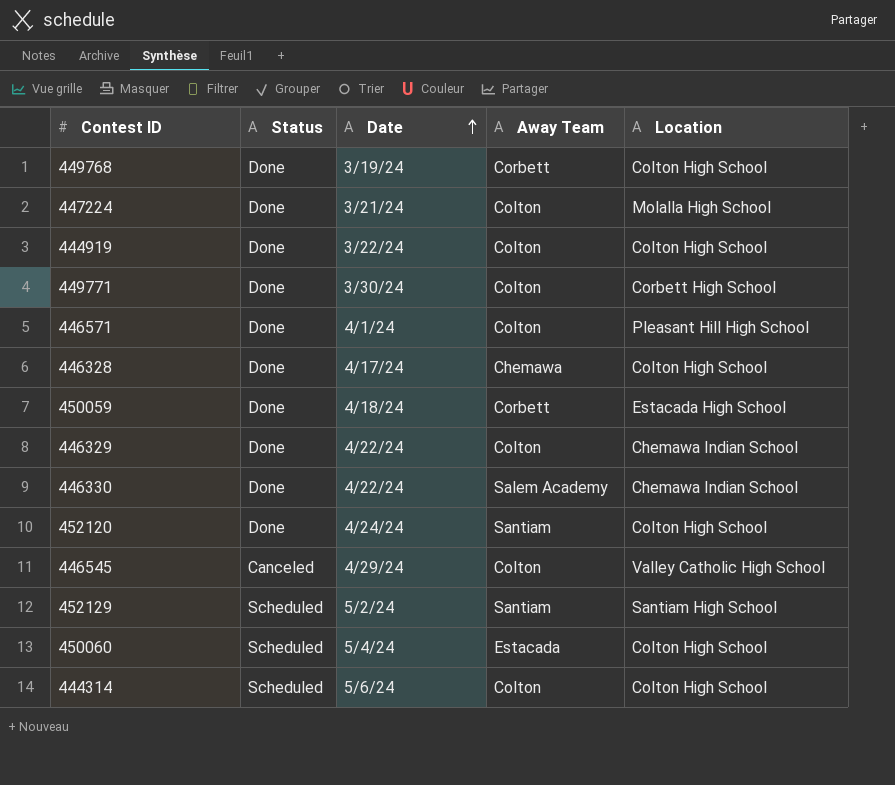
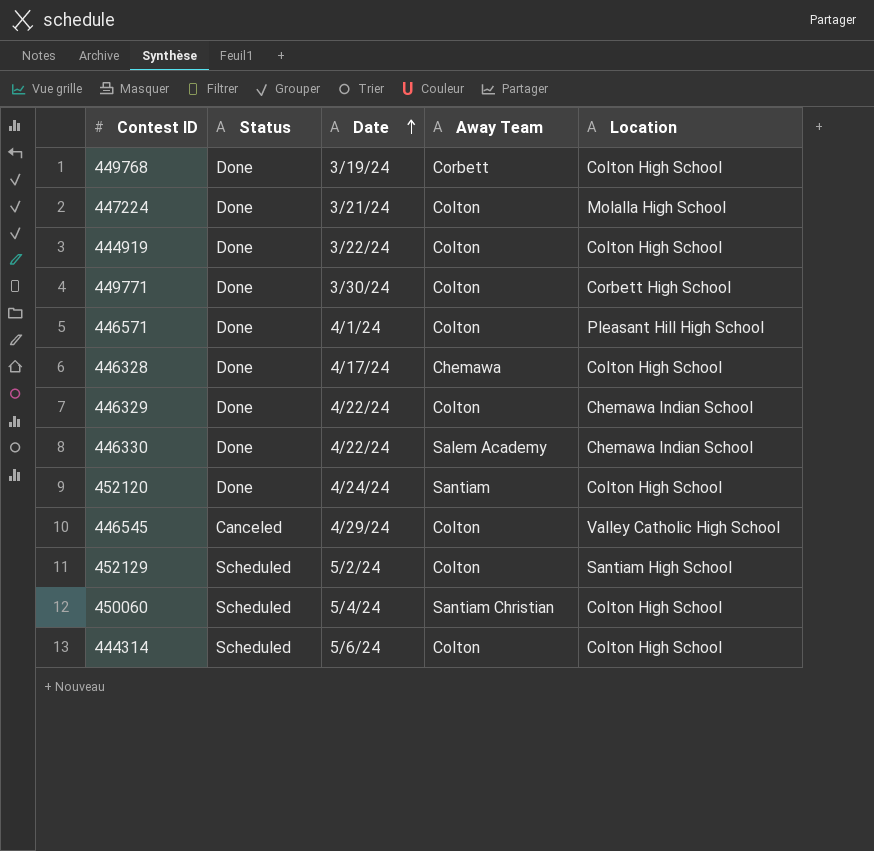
row 450059: Done | 4/18/24 | Corbett | Estacada High School -> none
452129 | Away Team: Santiam -> Colton
450060 | Away Team: Estacada -> Santiam Christian

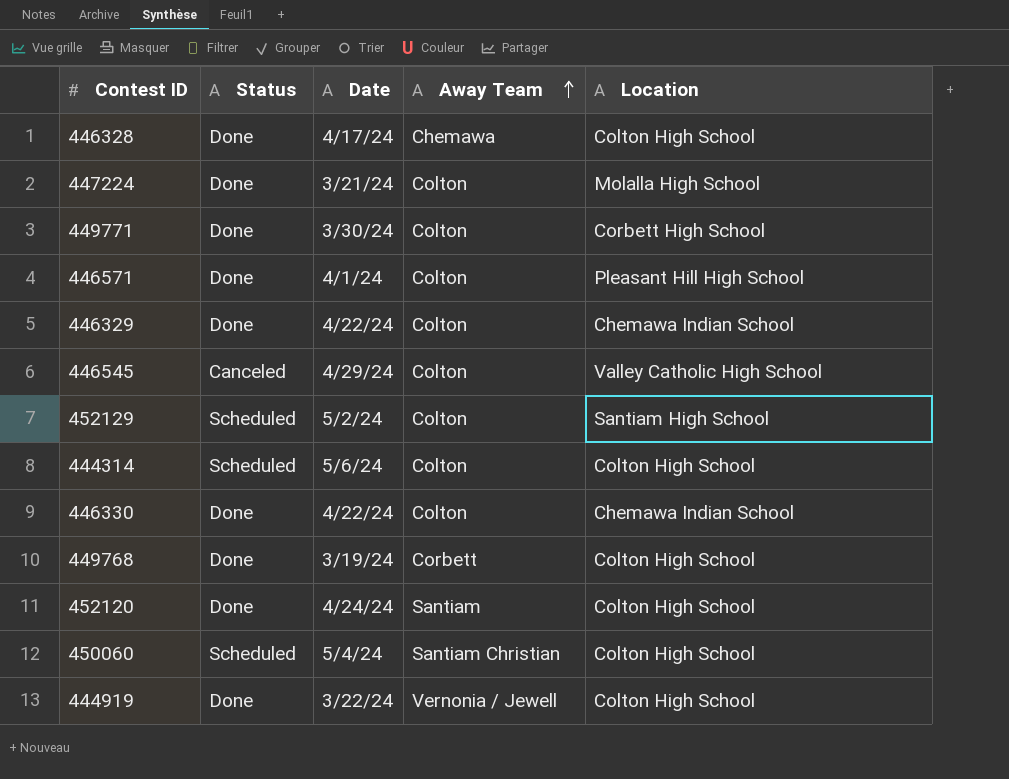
row order: Date ascending -> Away Team ascending
446330 | Away Team: Salem Academy -> Colton
444919 | Away Team: Colton -> Vernonia / Jewell

